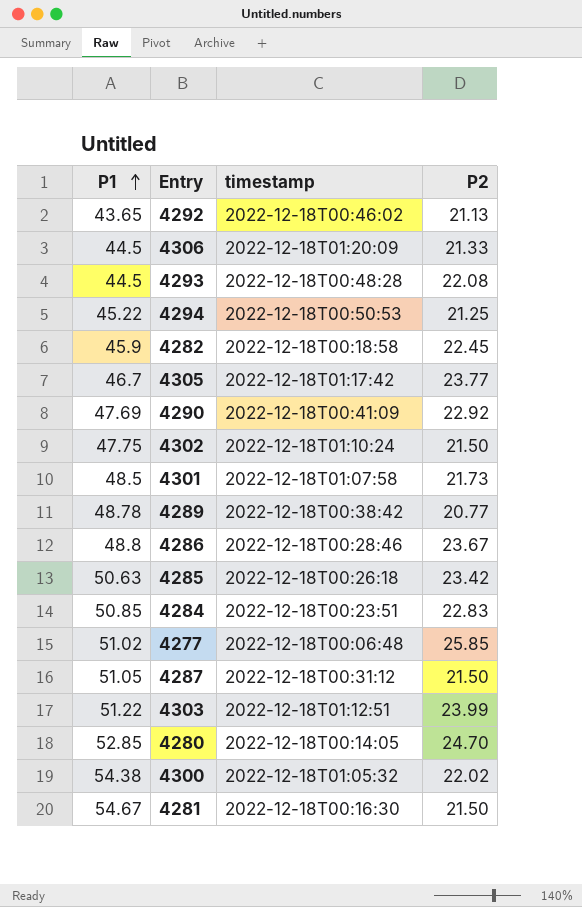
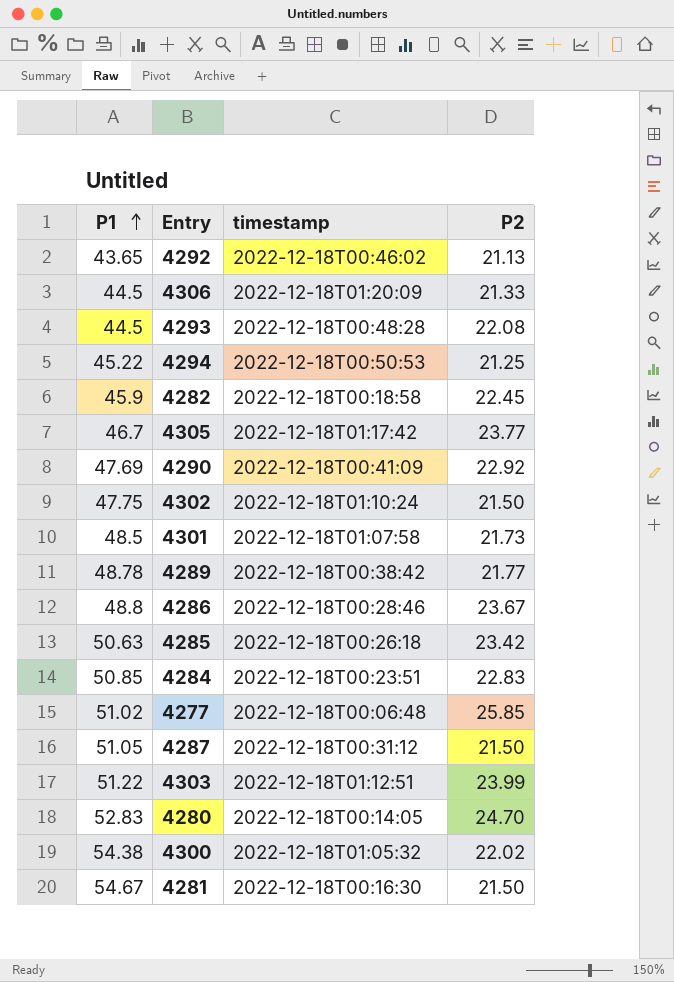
4289 | P2: 20.77 -> 21.77
4280 | P1: 52.85 -> 52.83

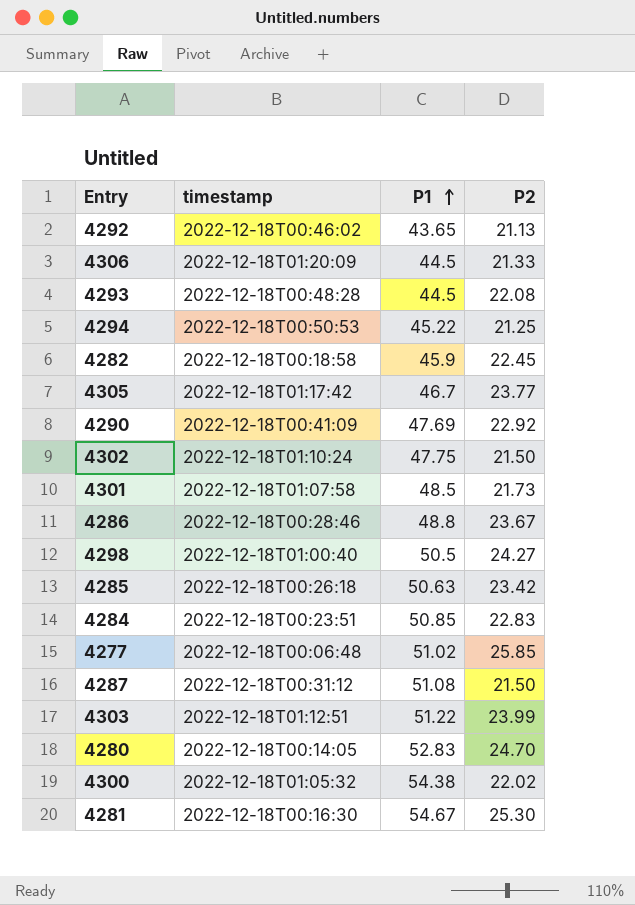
column P1 | position: 1 -> 3
row 4289: 48.78 | 2022-12-18T00:38:42 | 21.77 -> none
row 4298: none -> 2022-12-18T01:00:40 | 50.5 | 24.27
4287 | P1: 51.05 -> 51.08
4281 | P2: 21.50 -> 25.30

